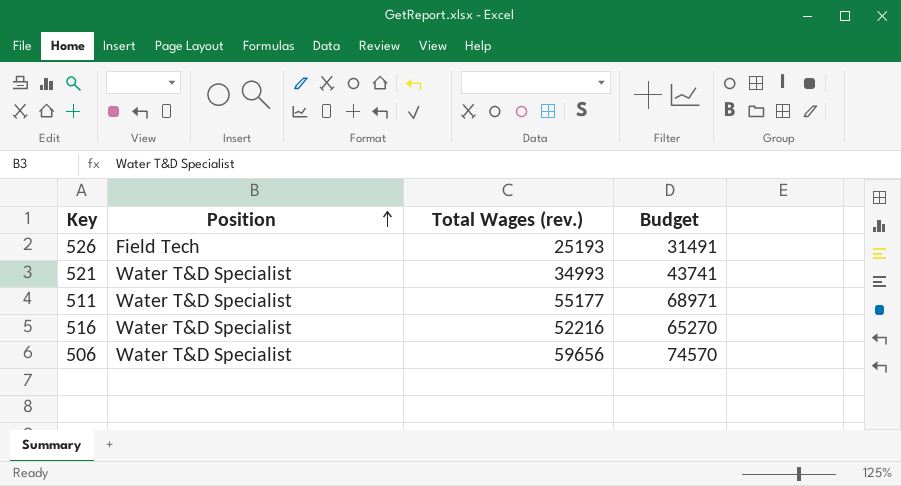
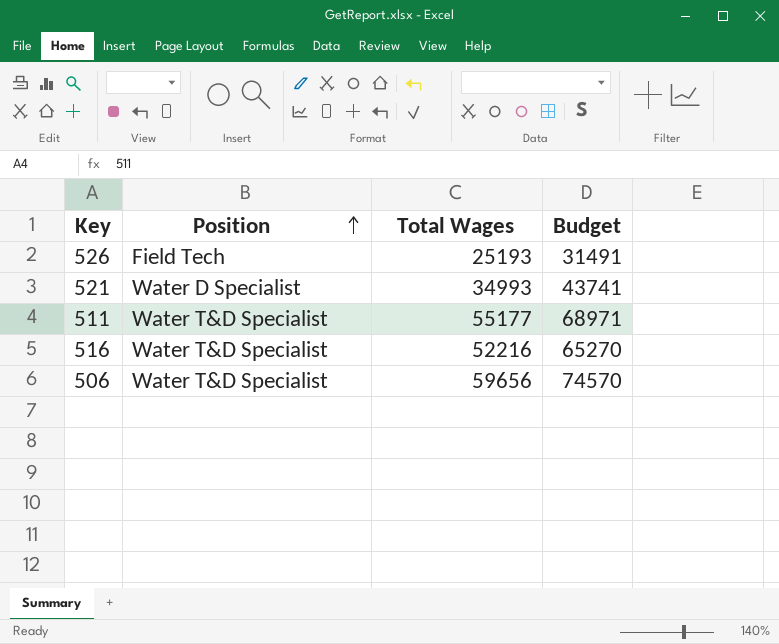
column name: Total Wages (rev.) -> Total Wages
521 | Position: Water T&D Specialist -> Water D Specialist

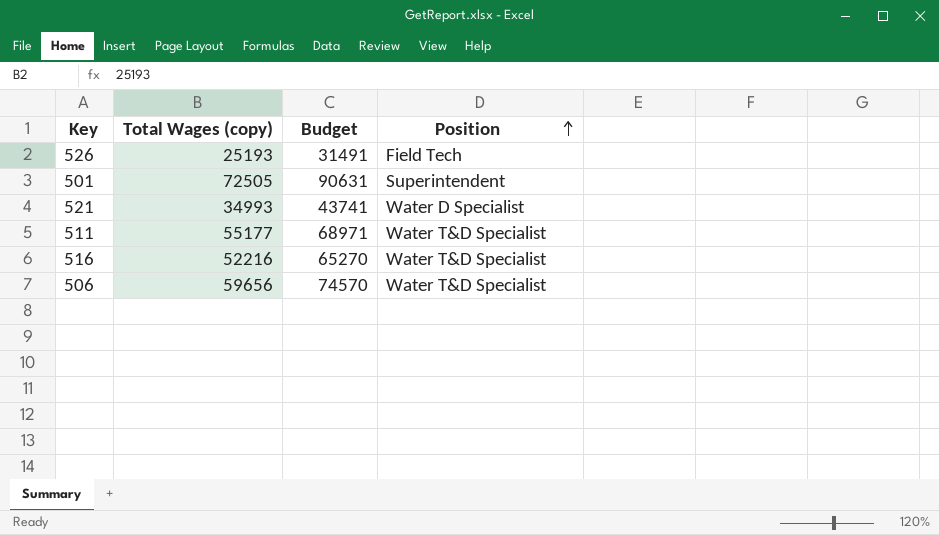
column name: Total Wages -> Total Wages (copy)
column Position | position: 2 -> 4
row 501: none -> 72505 | 90631 | Superintendent

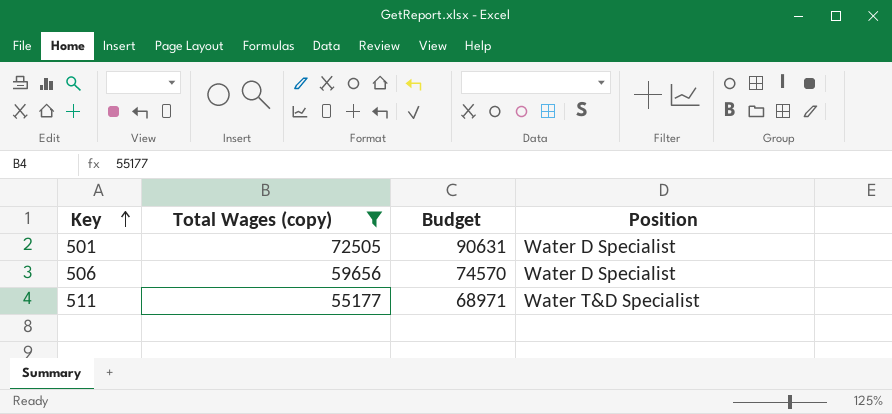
filter: none -> Total Wages (copy) >= 55177
row order: Position ascending -> Key ascending
501 | Position: Superintendent -> Water D Specialist
506 | Position: Water T&D Specialist -> Water D Specialist

